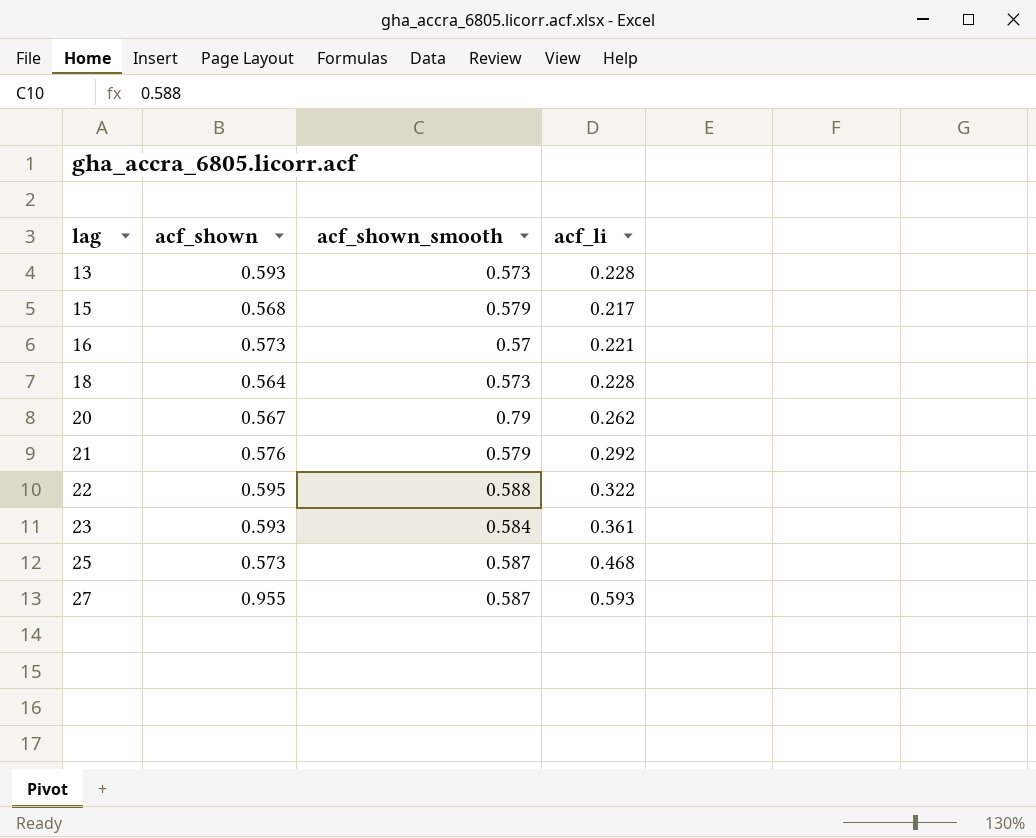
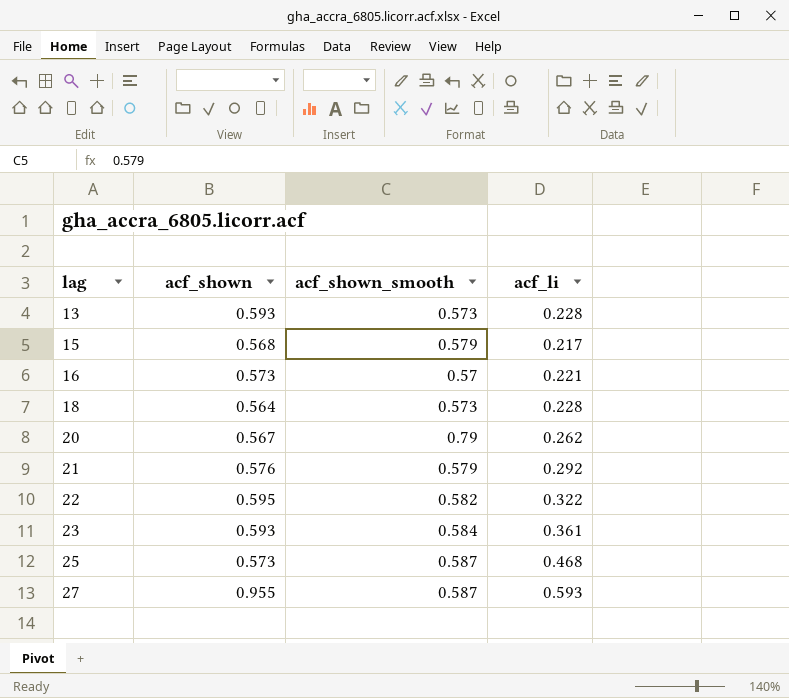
22 | acf_shown_smooth: 0.588 -> 0.582

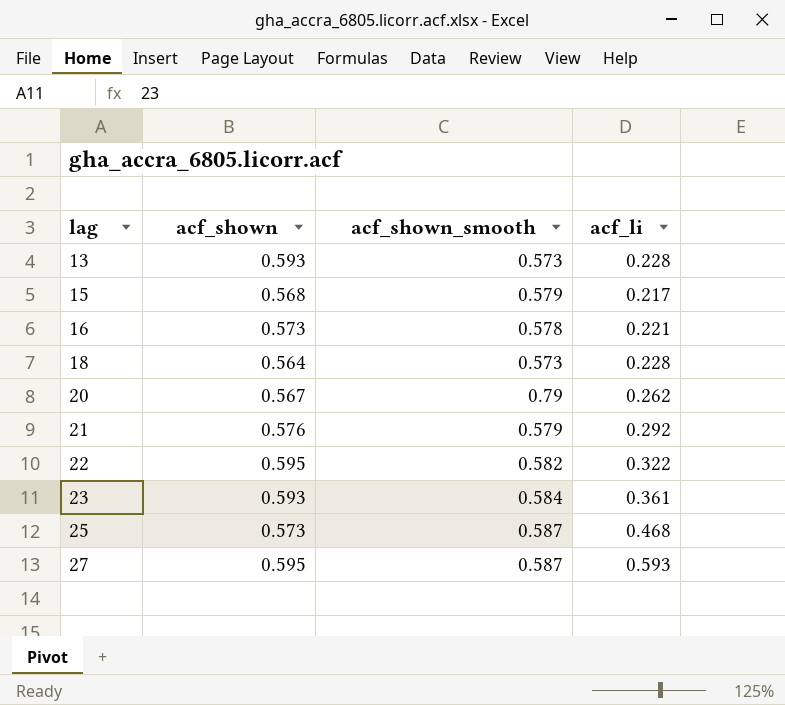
16 | acf_shown_smooth: 0.57 -> 0.578
27 | acf_shown: 0.955 -> 0.595

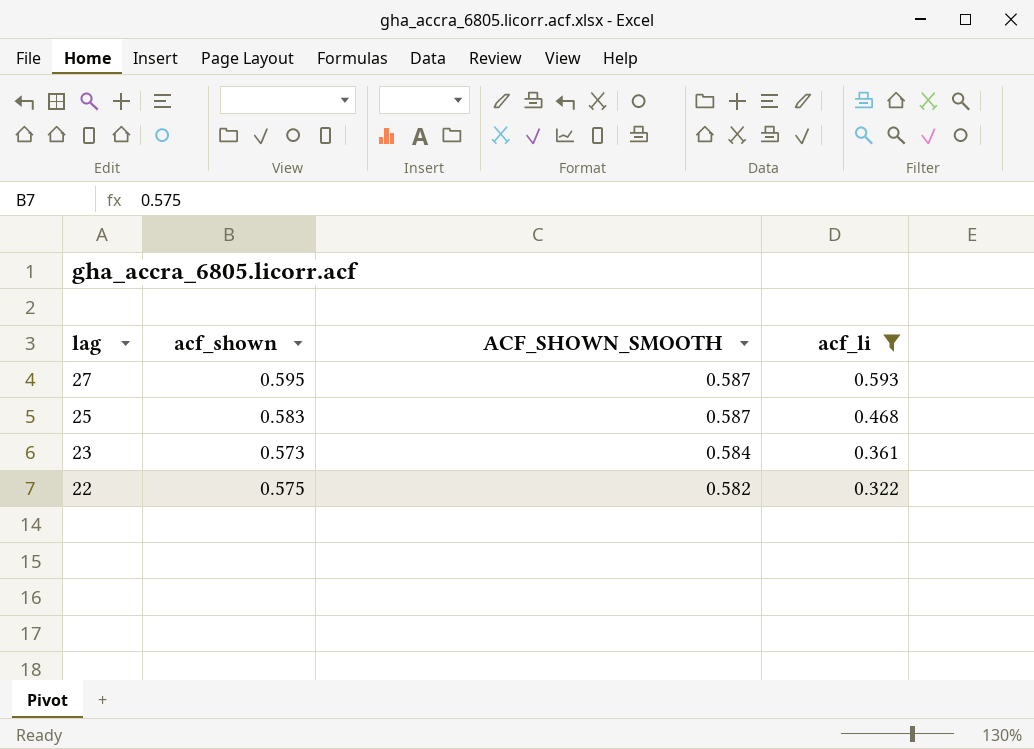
filter: none -> acf_li >= 0.322
row order: lag ascending -> lag descending
column name: acf_shown_smooth -> ACF_SHOWN_SMOOTH
25 | acf_shown: 0.573 -> 0.583
23 | acf_shown: 0.593 -> 0.573
22 | acf_shown: 0.595 -> 0.575

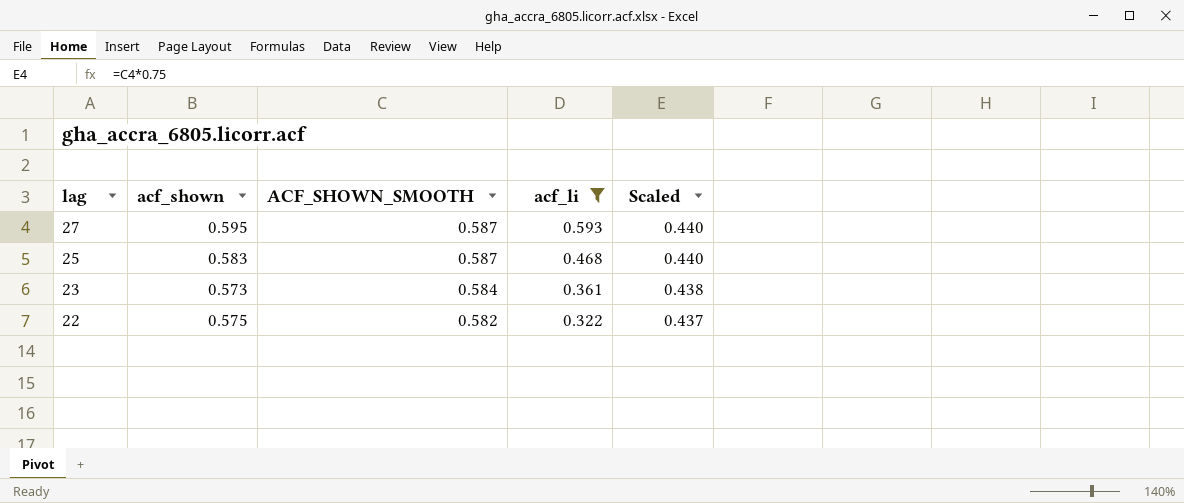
column Scaled | formula: none -> [ACF_SHOWN_SMOOTH] * 0.75

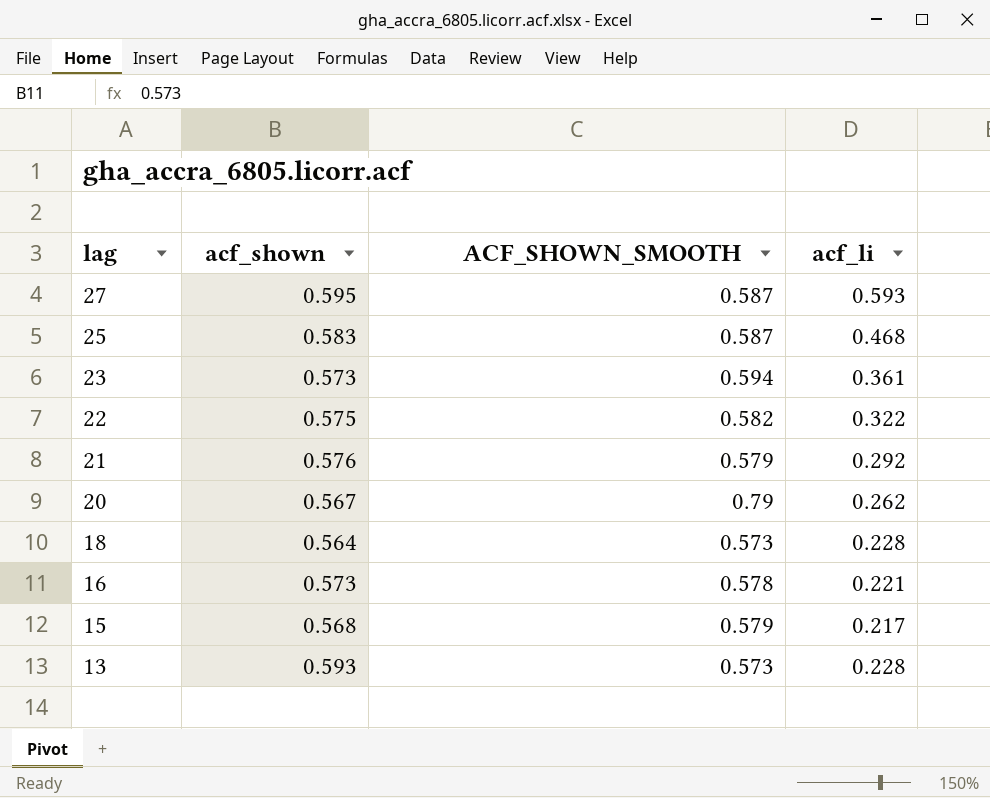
filter: acf_li >= 0.322 -> none
column Scaled | formula: [ACF_SHOWN_SMOOTH] * 0.75 -> none
23 | ACF_SHOWN_SMOOTH: 0.584 -> 0.594

